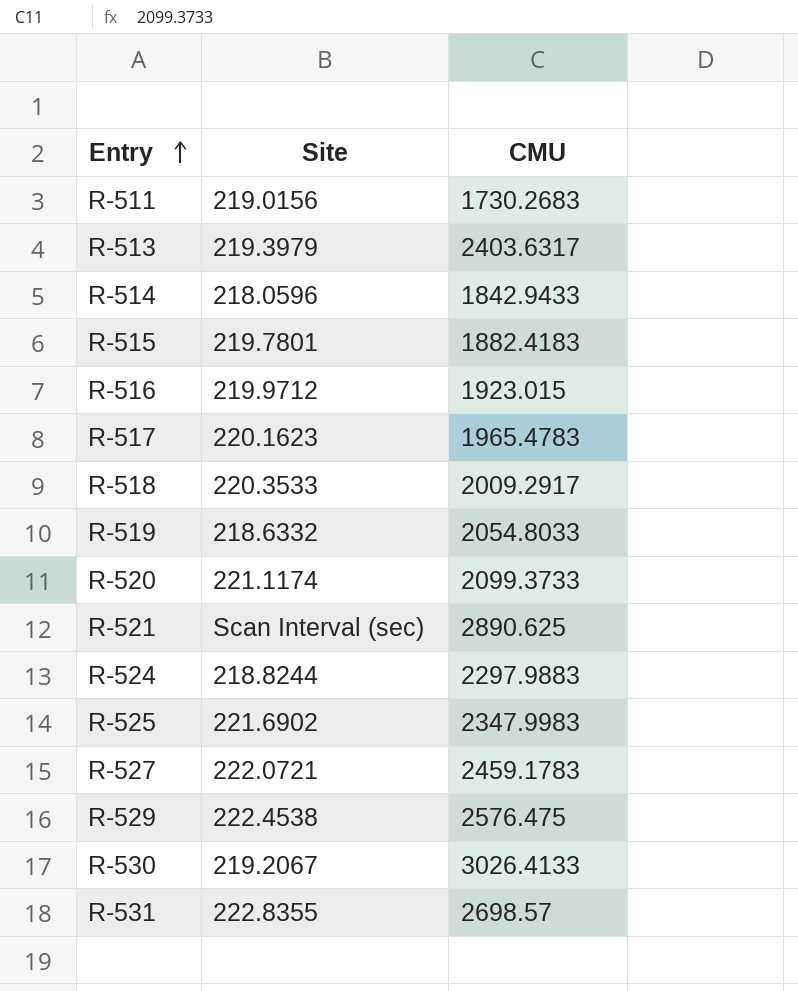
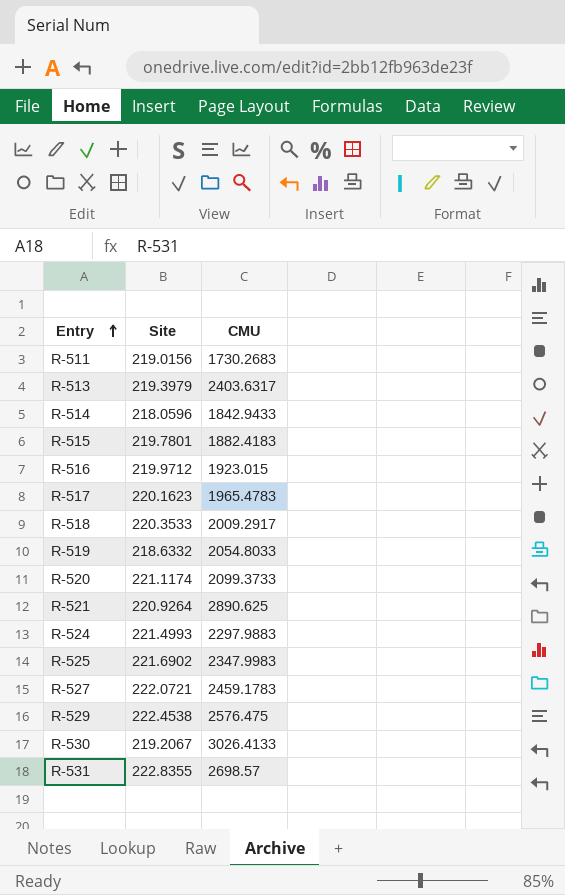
R-521 | Site: Scan Interval (sec) -> 220.9264
R-524 | Site: 218.8244 -> 221.4993

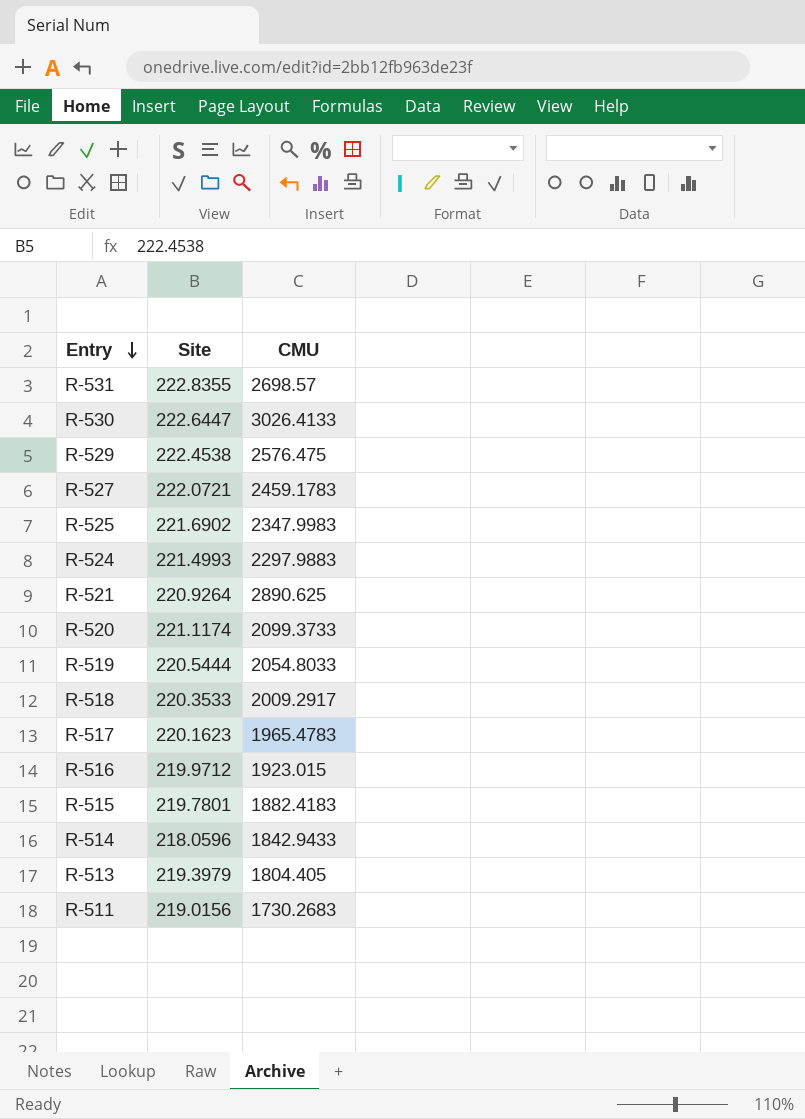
row order: Entry ascending -> Entry descending
R-530 | Site: 219.2067 -> 222.6447
R-519 | Site: 218.6332 -> 220.5444
R-513 | CMU: 2403.6317 -> 1804.405

